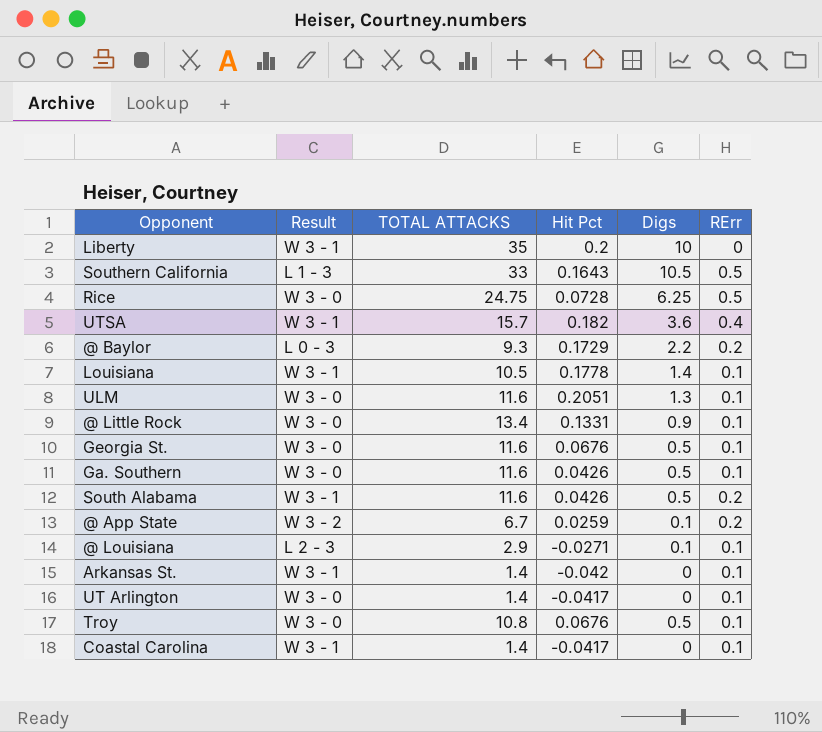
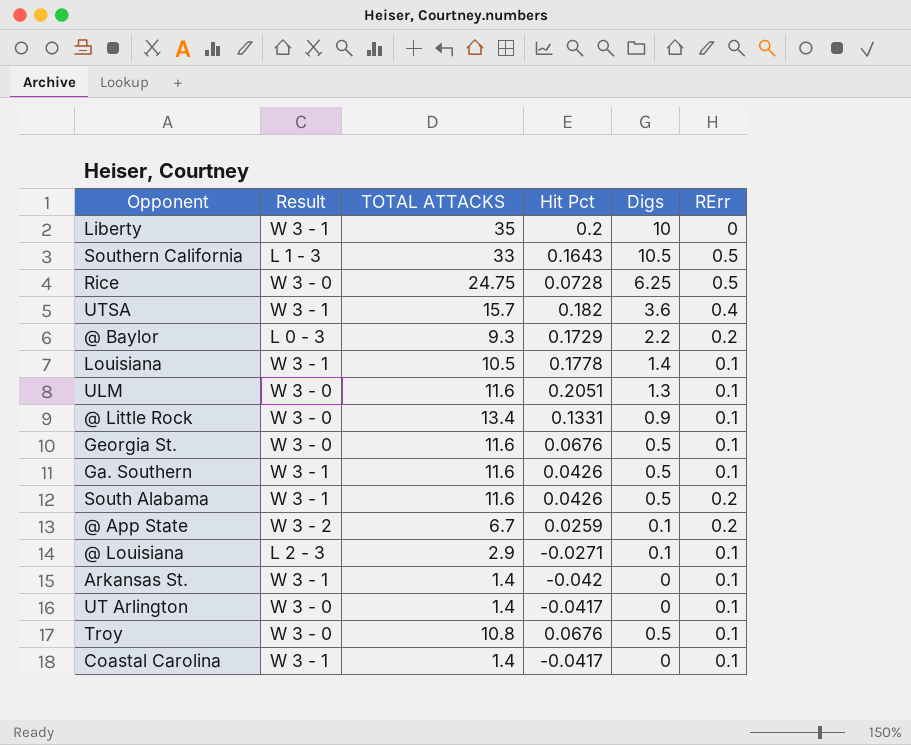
Ga. Southern | Result: W 3 - 0 -> W 3 - 1

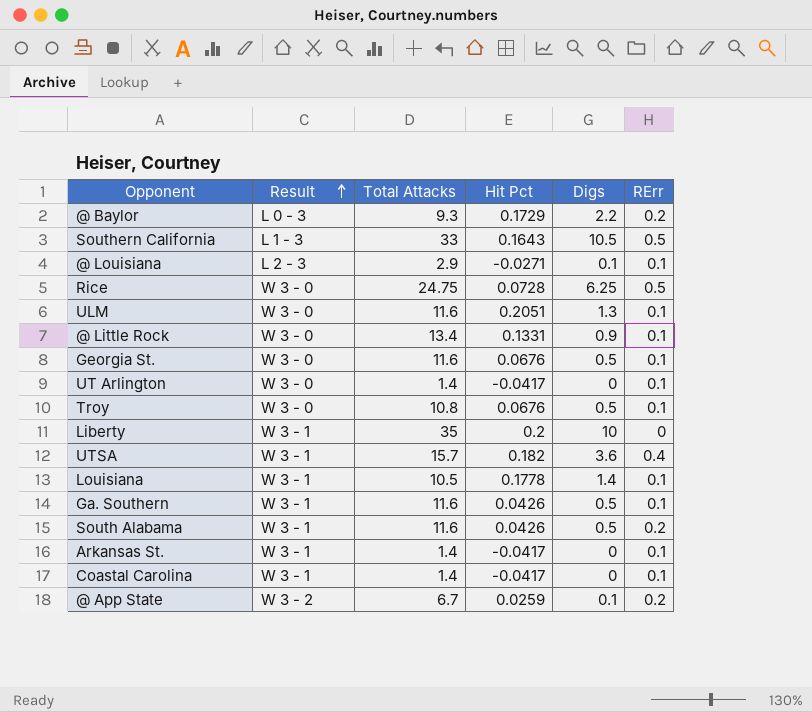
row order: none -> Result ascending
column name: TOTAL ATTACKS -> Total Attacks
Arkansas St. | Hit Pct: -0.042 -> -0.0417

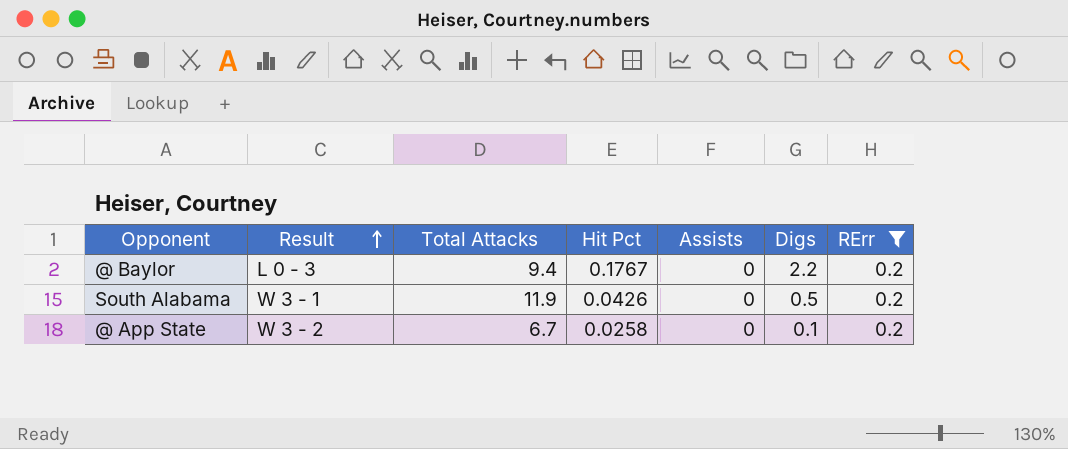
filter: none -> RErr = 0.2
column Assists | position: none -> 5
@ Baylor | Total Attacks: 9.3 -> 9.4
@ Baylor | Hit Pct: 0.1729 -> 0.1767
South Alabama | Total Attacks: 11.6 -> 11.9
@ App State | Hit Pct: 0.0259 -> 0.0258

